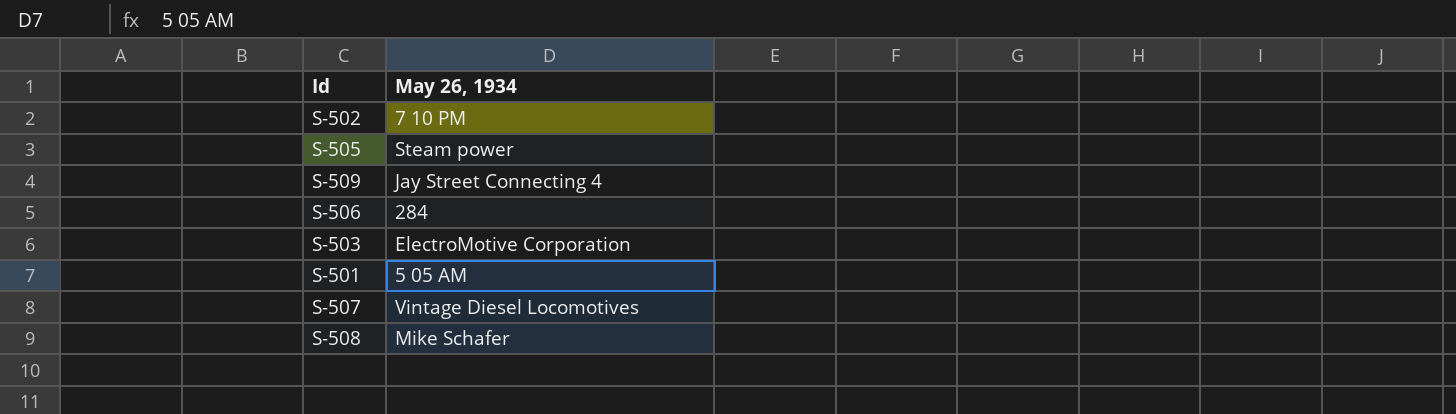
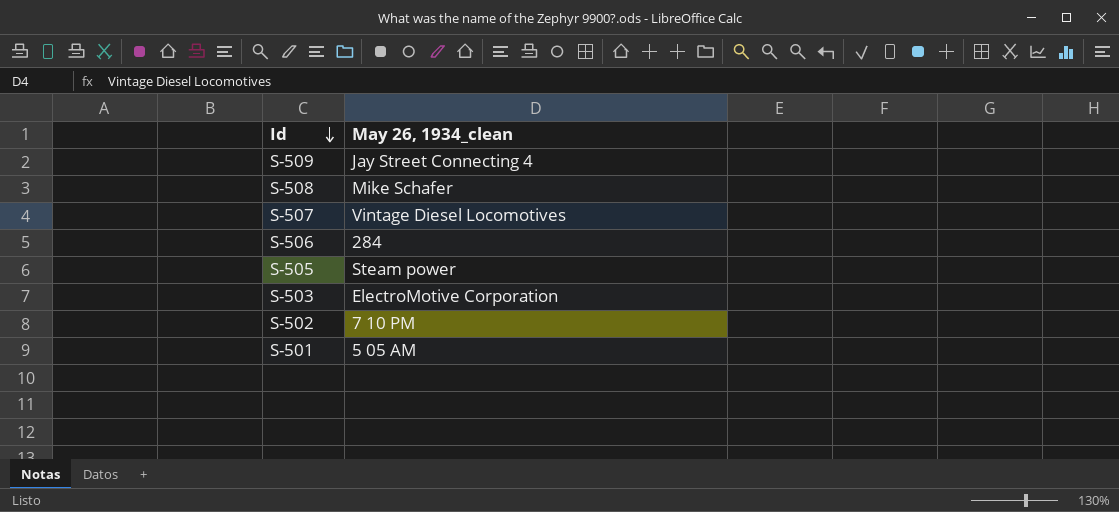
row order: none -> Id descending
column name: May 26, 1934 -> May 26, 1934_clean

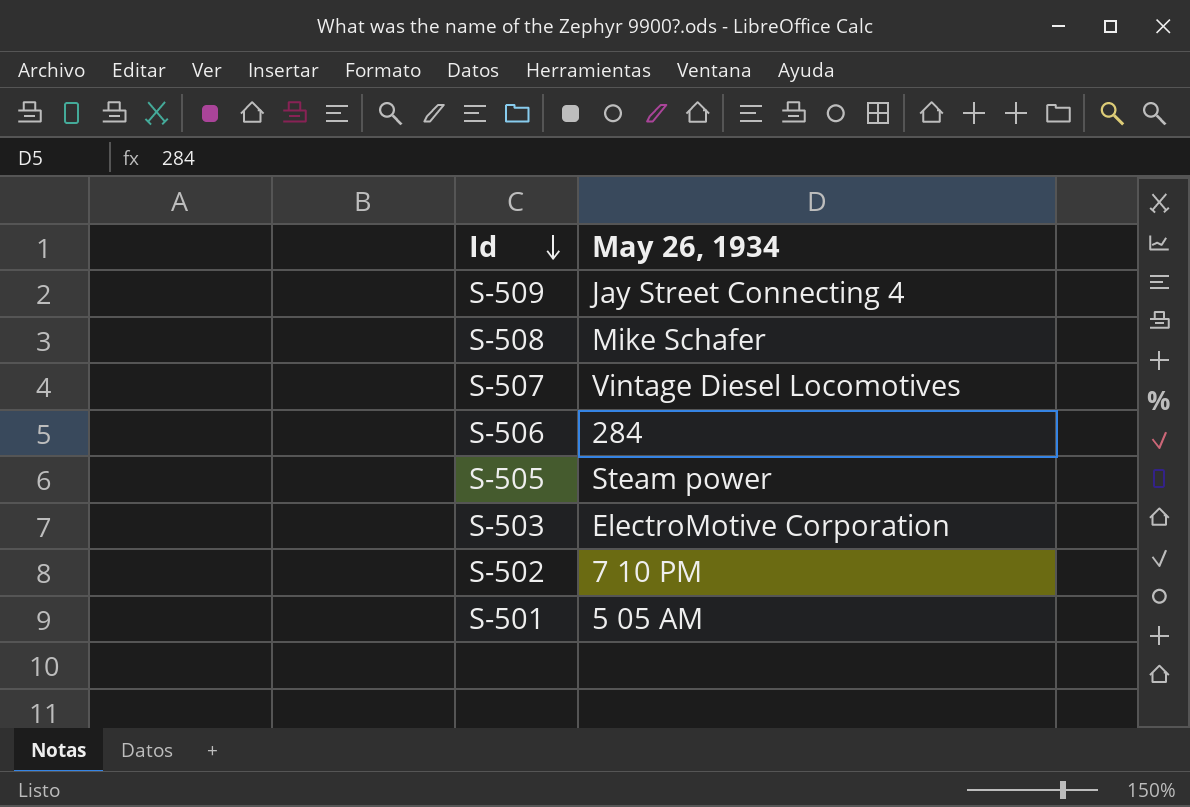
column name: May 26, 1934_clean -> May 26, 1934

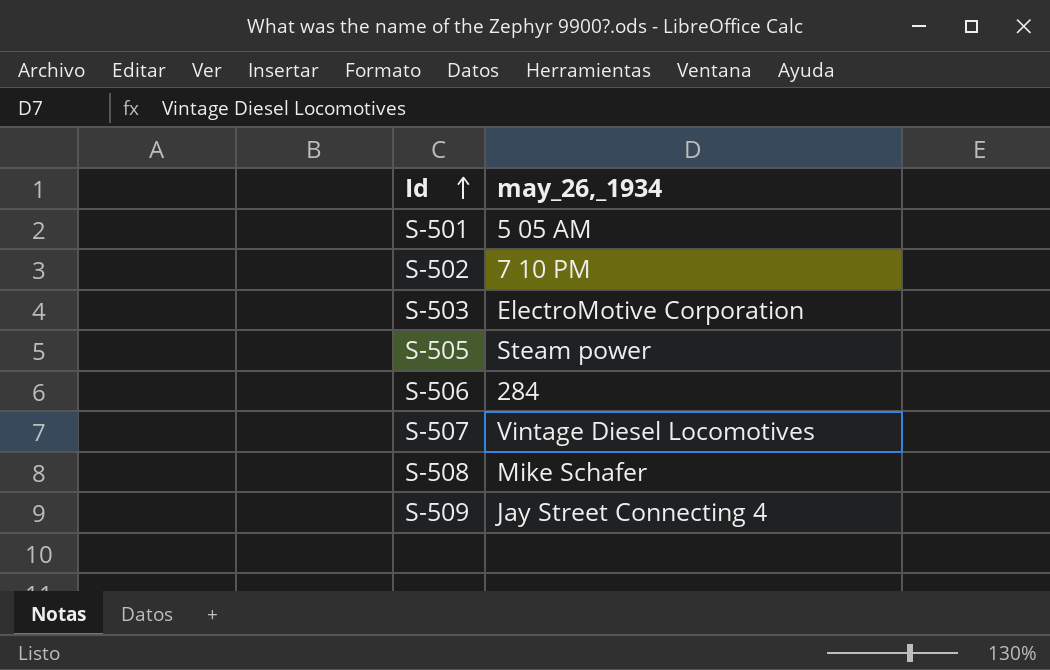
row order: Id descending -> Id ascending
column name: May 26, 1934 -> may_26,_1934

